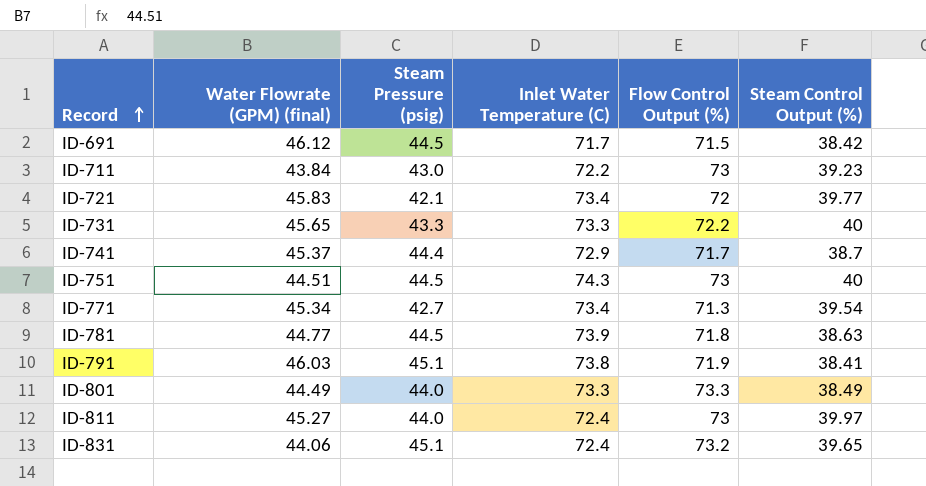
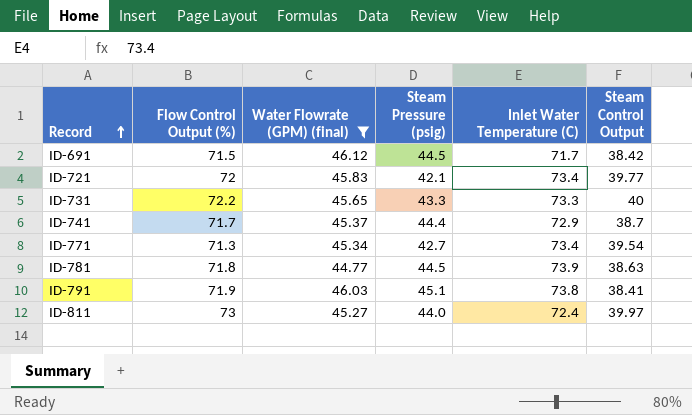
filter: none -> Water Flowrate (GPM) (final) >= 44.77
column Flow Control Output (%) | position: 5 -> 2
column name: Steam Control Output (%) -> Steam Control Output

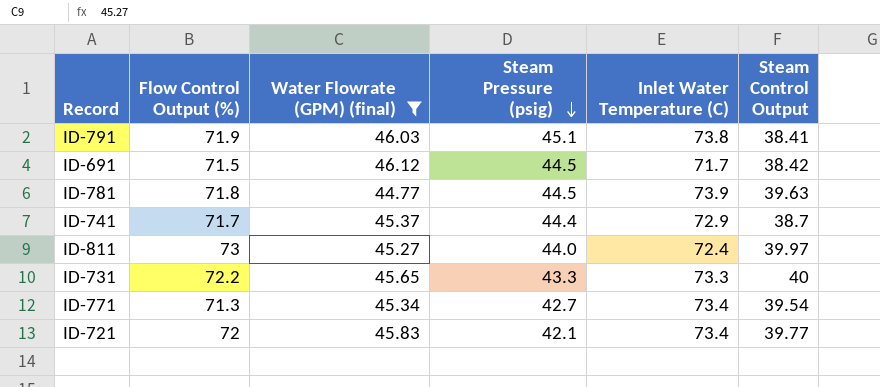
row order: Record ascending -> Steam Pressure (psig) descending
ID-781 | Steam Control Output: 38.63 -> 39.63

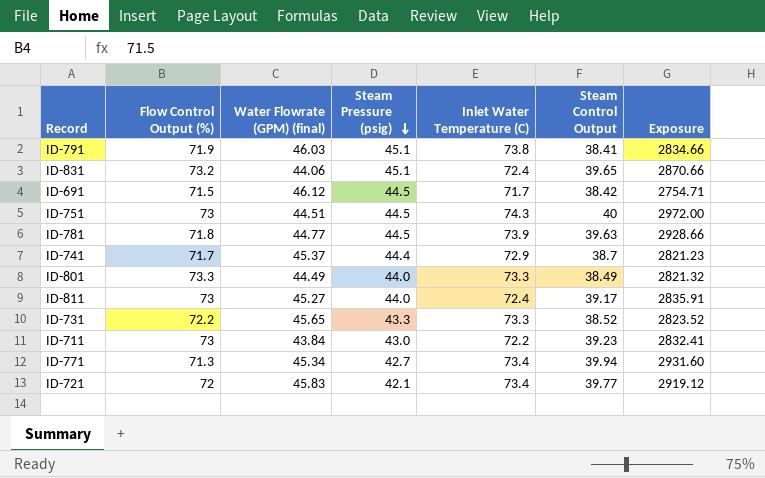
filter: Water Flowrate (GPM) (final) >= 44.77 -> none
column Exposure | formula: none -> [Inlet Water Temperature (C)] * [Steam Control Output]
ID-811 | Steam Control Output: 39.97 -> 39.17
ID-731 | Steam Control Output: 40 -> 38.52
ID-771 | Steam Control Output: 39.54 -> 39.94

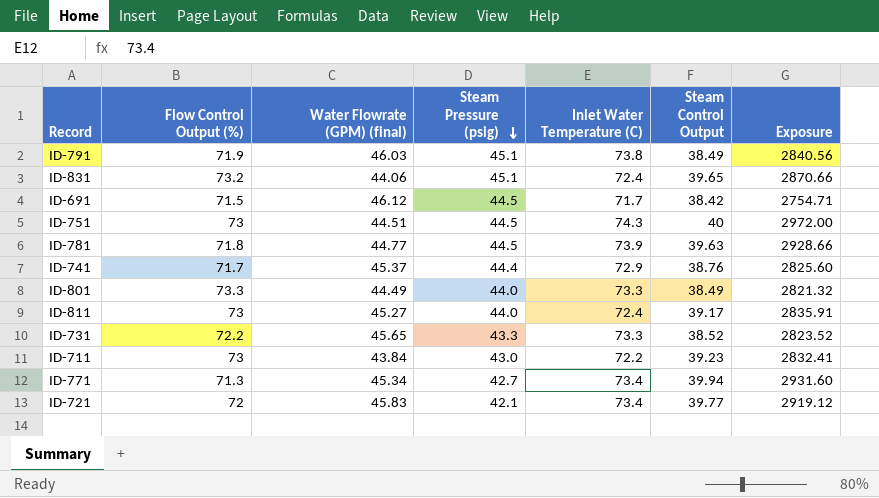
ID-791 | Steam Control Output: 38.41 -> 38.49
ID-791 | Exposure: 2834.66 -> 2840.56
ID-741 | Steam Control Output: 38.7 -> 38.76
ID-741 | Exposure: 2821.23 -> 2825.60

